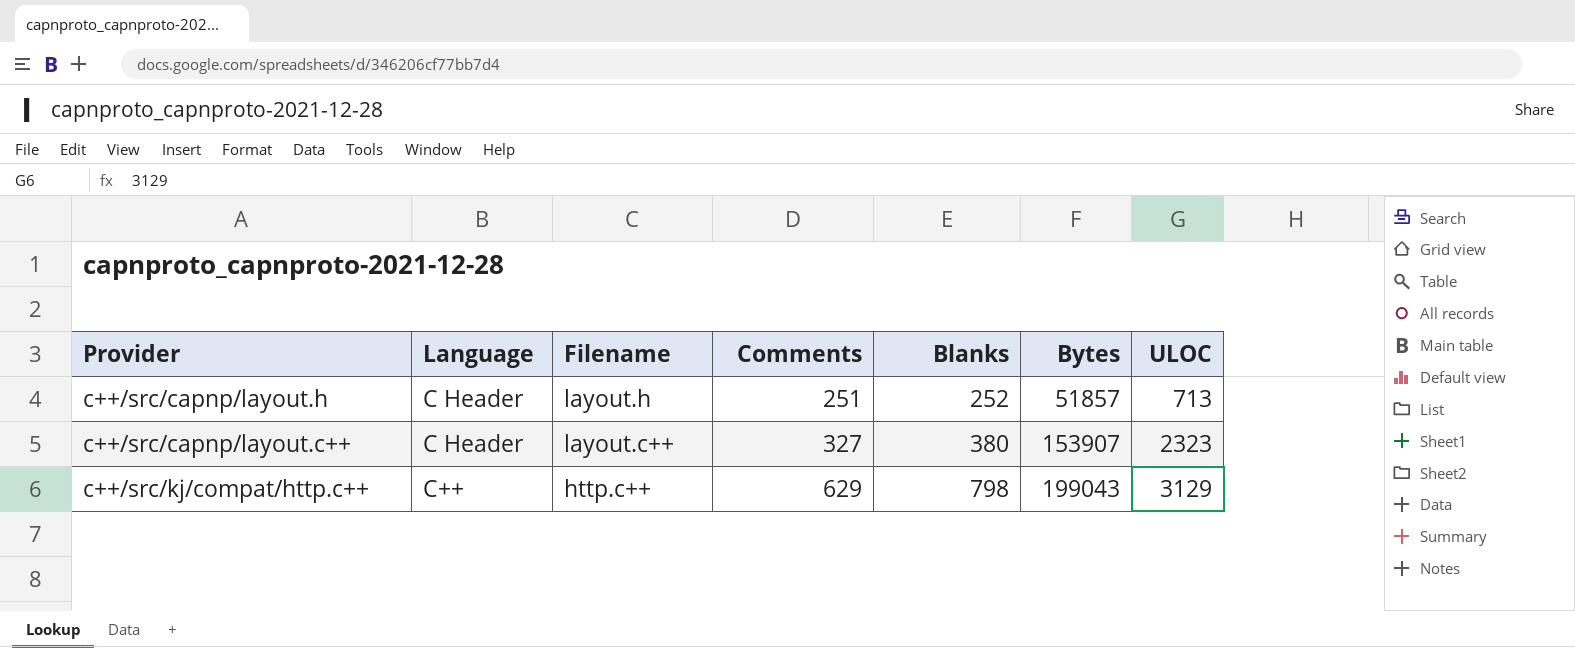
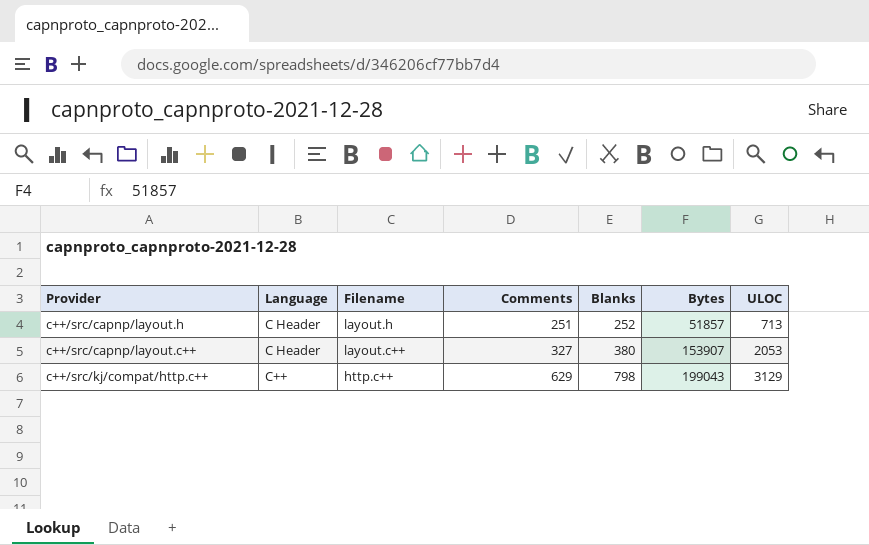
c++/src/capnp/layout.c++ | ULOC: 2323 -> 2053

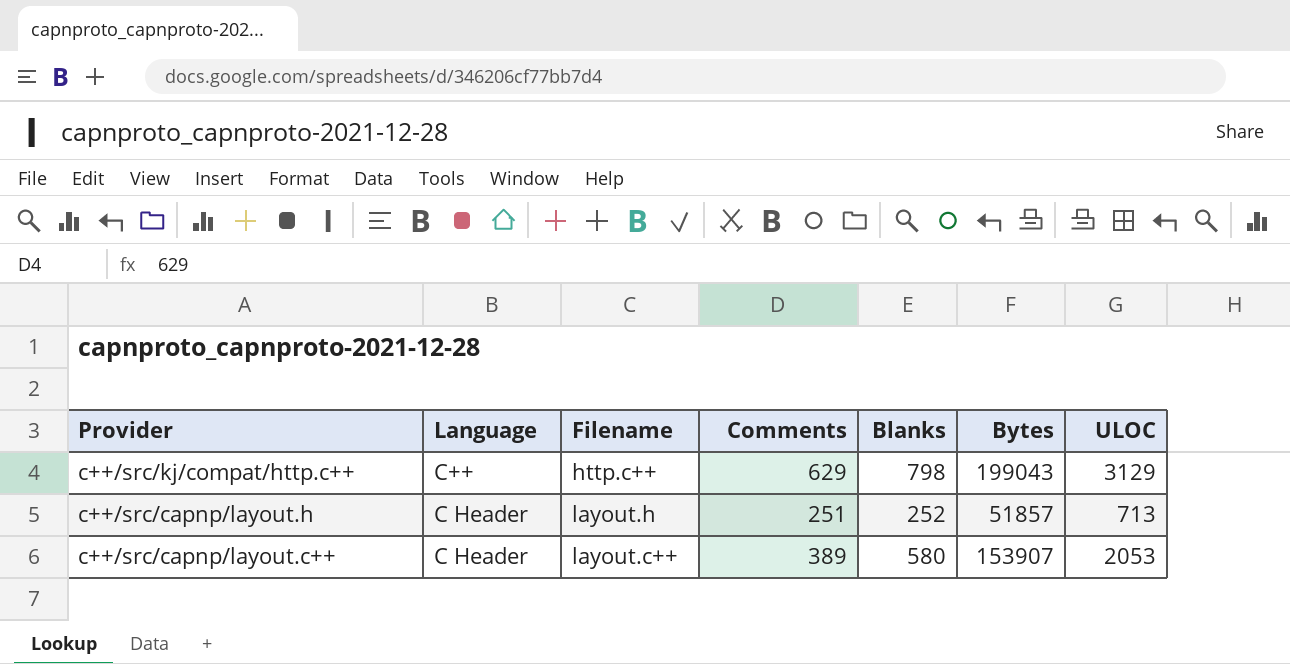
row order: Language ascending -> Provider descending
c++/src/capnp/layout.c++ | Comments: 327 -> 389
c++/src/capnp/layout.c++ | Blanks: 380 -> 580

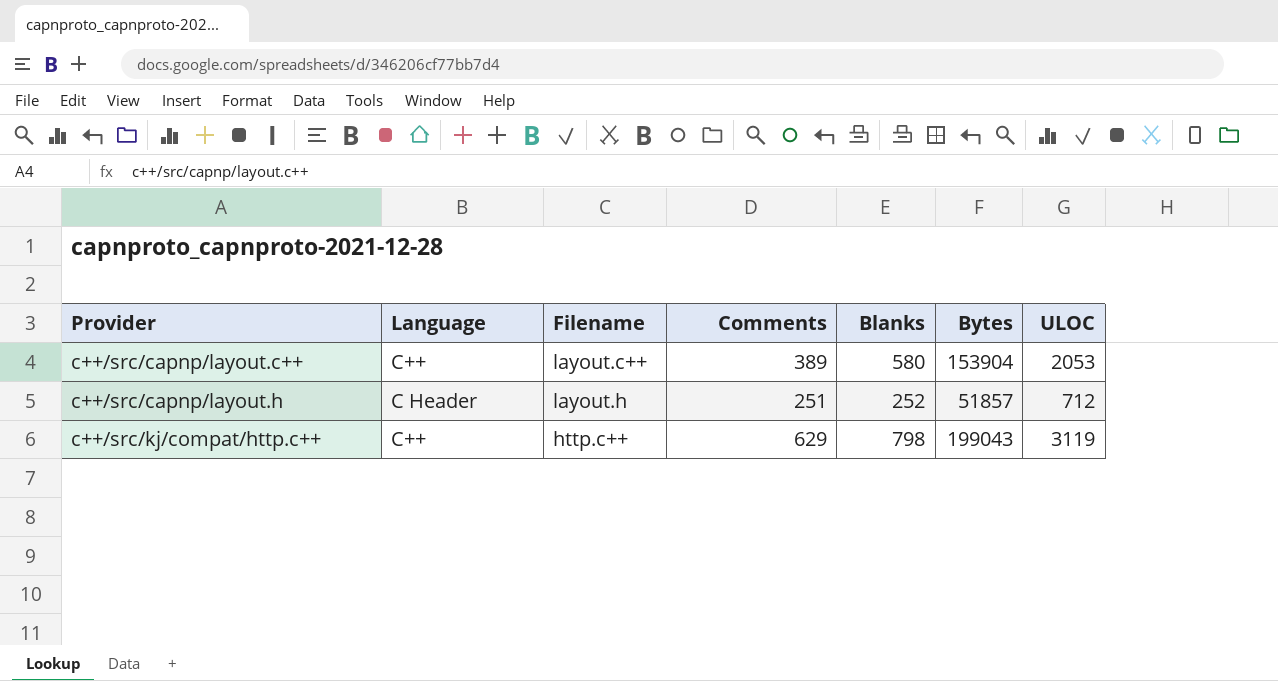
row order: Provider descending -> Provider ascending
c++/src/capnp/layout.c++ | Language: C Header -> C++
c++/src/capnp/layout.c++ | Bytes: 153907 -> 153904
c++/src/capnp/layout.h | ULOC: 713 -> 712
c++/src/kj/compat/http.c++ | ULOC: 3129 -> 3119

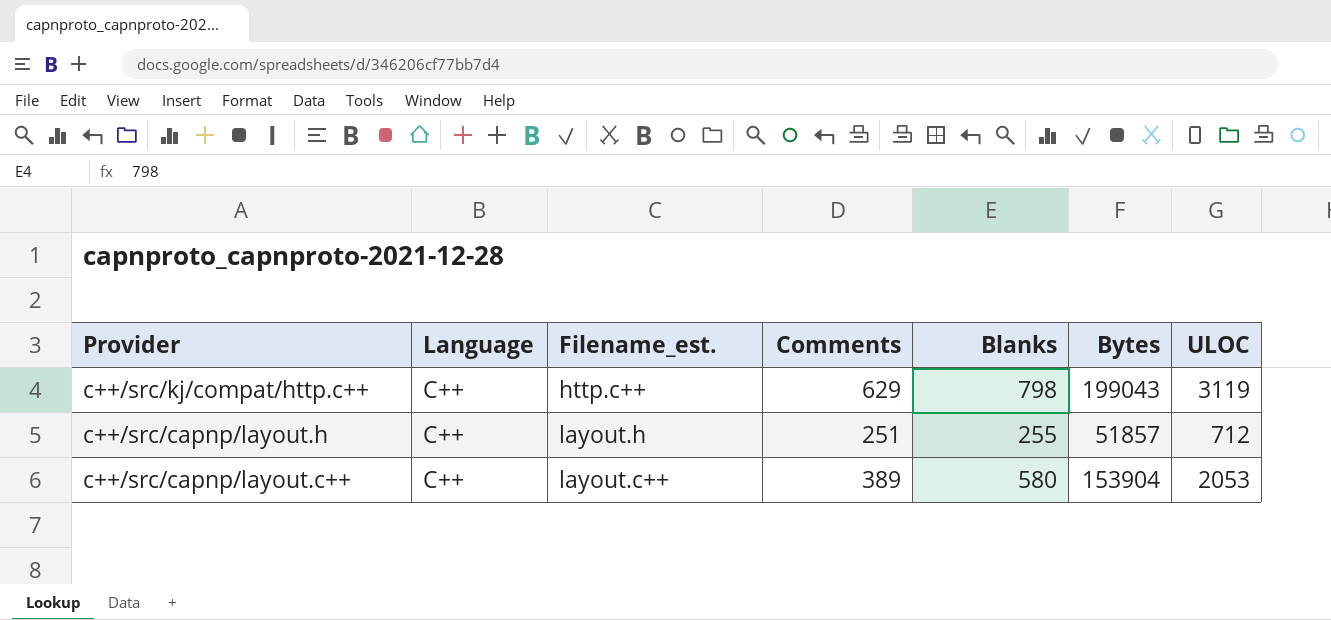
row order: Provider ascending -> Provider descending
column name: Filename -> Filename_est.
c++/src/capnp/layout.h | Language: C Header -> C++
c++/src/capnp/layout.h | Blanks: 252 -> 255

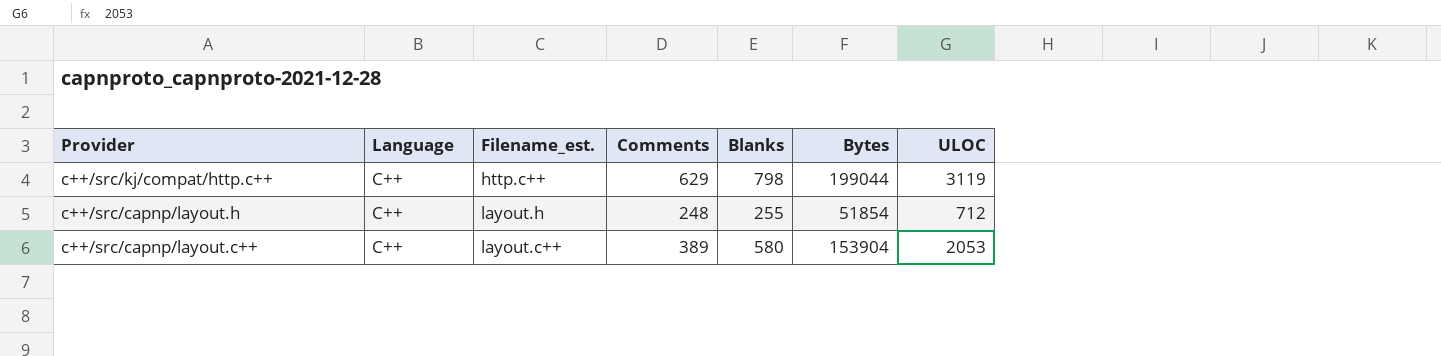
c++/src/kj/compat/http.c++ | Bytes: 199043 -> 199044
c++/src/capnp/layout.h | Comments: 251 -> 248
c++/src/capnp/layout.h | Bytes: 51857 -> 51854

